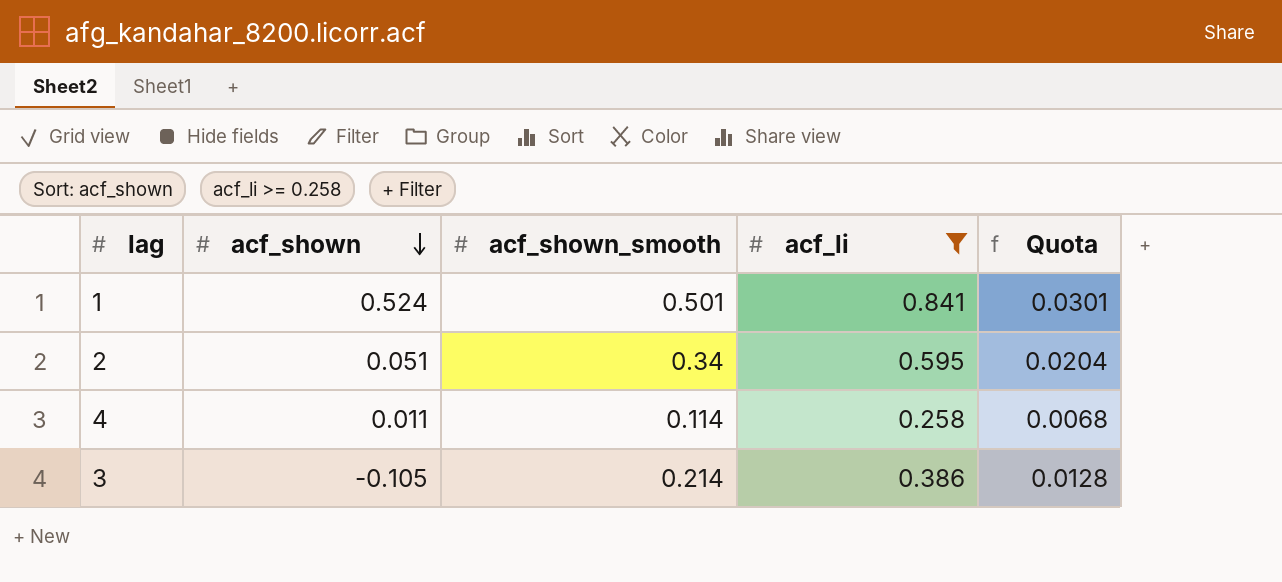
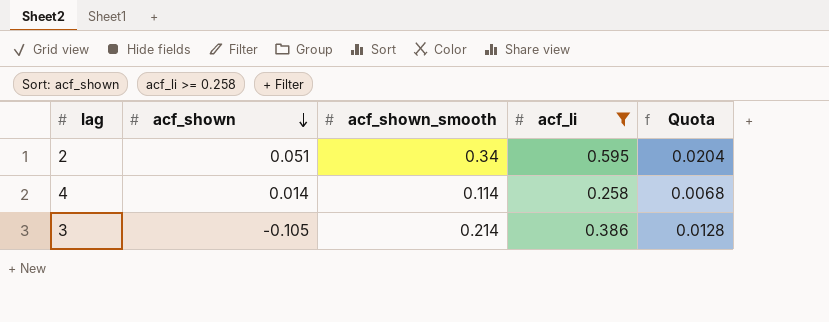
row 1: 0.524 | 0.501 | 0.841 | 0.0301 -> none
4 | acf_shown: 0.011 -> 0.014

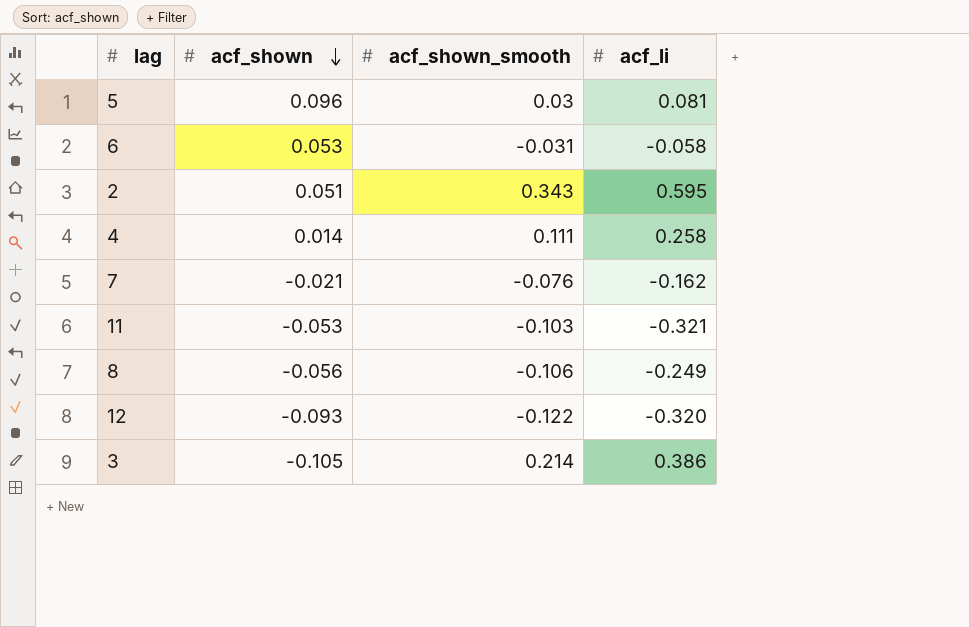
filter: acf_li >= 0.258 -> none
column Quota | formula: [acf_shown_smooth] * 0.06 -> none
2 | acf_shown_smooth: 0.34 -> 0.343
4 | acf_shown_smooth: 0.114 -> 0.111

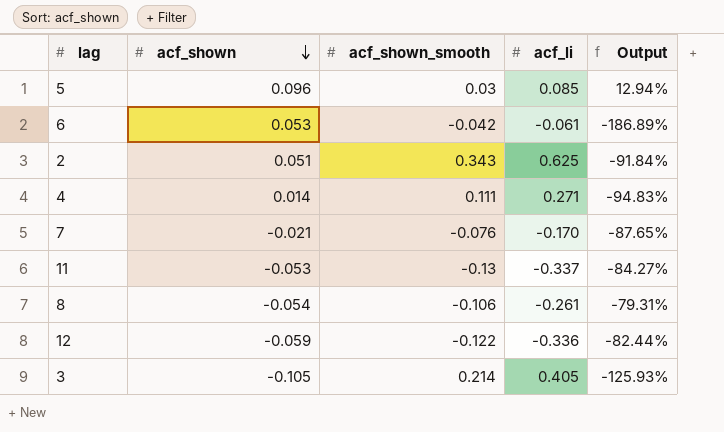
column Output | formula: none -> ([acf_shown] - [acf_li]) / [acf_li]
5 | acf_li: 0.081 -> 0.085
6 | acf_shown_smooth: -0.031 -> -0.042
6 | acf_li: -0.058 -> -0.061
2 | acf_li: 0.595 -> 0.625
4 | acf_li: 0.258 -> 0.271
7 | acf_li: -0.162 -> -0.170
11 | acf_shown_smooth: -0.103 -> -0.13
11 | acf_li: -0.321 -> -0.337
8 | acf_shown: -0.056 -> -0.054
8 | acf_li: -0.249 -> -0.261
12 | acf_shown: -0.093 -> -0.059
12 | acf_li: -0.320 -> -0.336
3 | acf_li: 0.386 -> 0.405

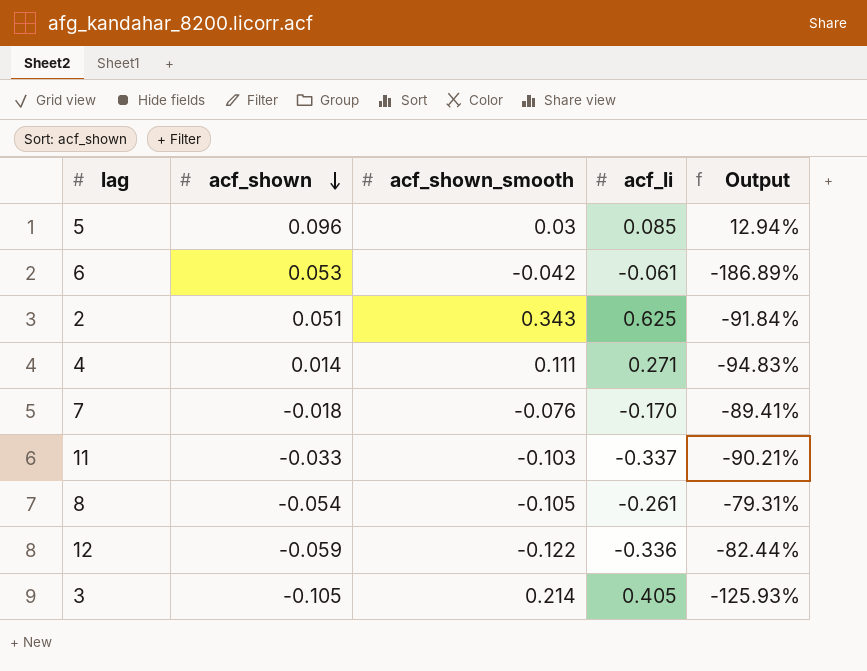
7 | acf_shown: -0.021 -> -0.018
7 | Output: -87.65% -> -89.41%
11 | acf_shown: -0.053 -> -0.033
11 | acf_shown_smooth: -0.13 -> -0.103
11 | Output: -84.27% -> -90.21%
8 | acf_shown_smooth: -0.106 -> -0.105

